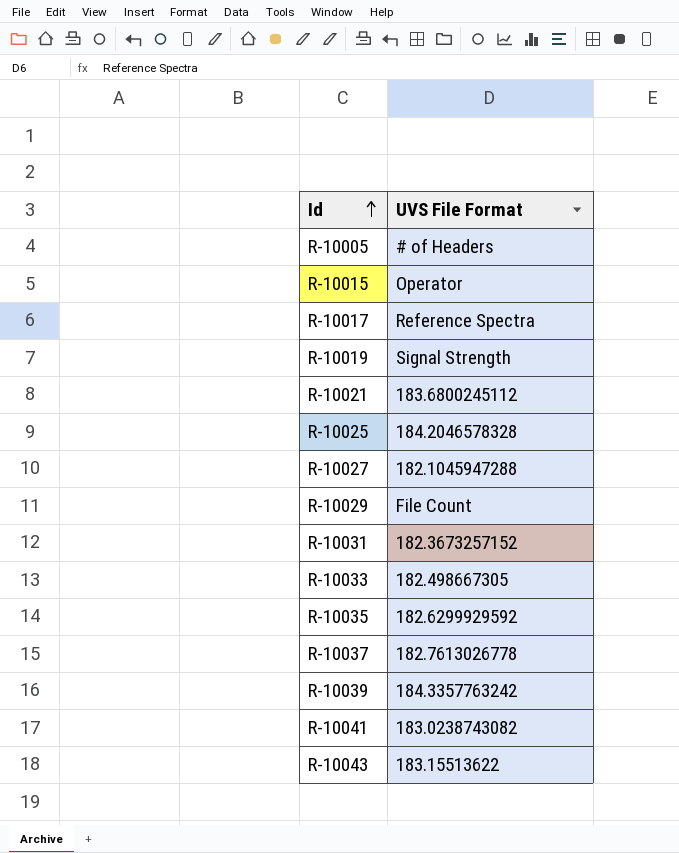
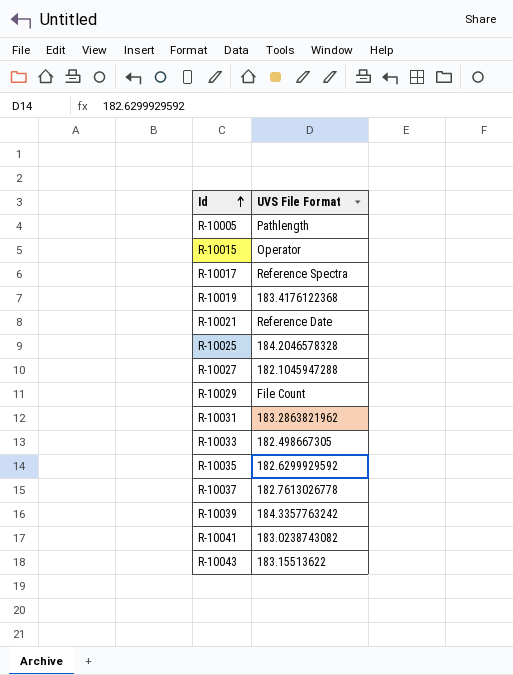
R-10005 | UVS File Format: # of Headers -> Pathlength
R-10019 | UVS File Format: Signal Strength -> 183.4176122368
R-10021 | UVS File Format: 183.6800245112 -> Reference Date
R-10031 | UVS File Format: 182.3673257152 -> 183.2863821962

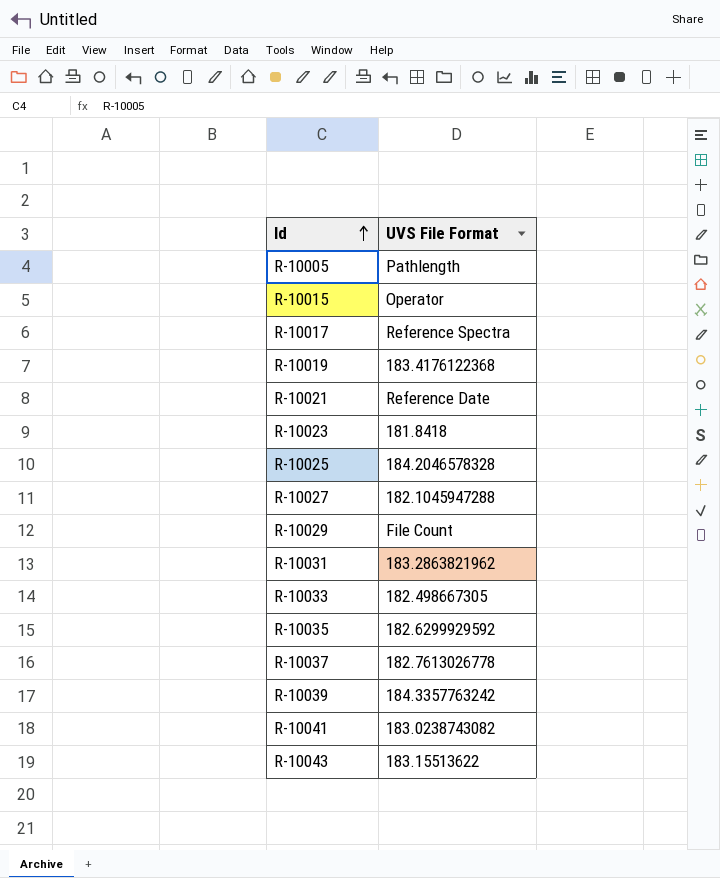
row R-10023: none -> 181.8418

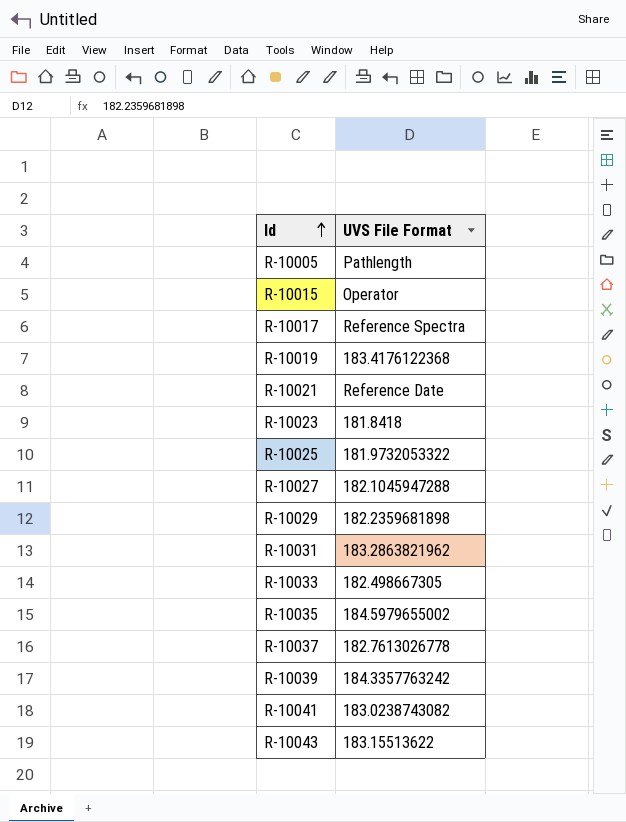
R-10025 | UVS File Format: 184.2046578328 -> 181.9732053322
R-10029 | UVS File Format: File Count -> 182.2359681898
R-10035 | UVS File Format: 182.6299929592 -> 184.5979655002

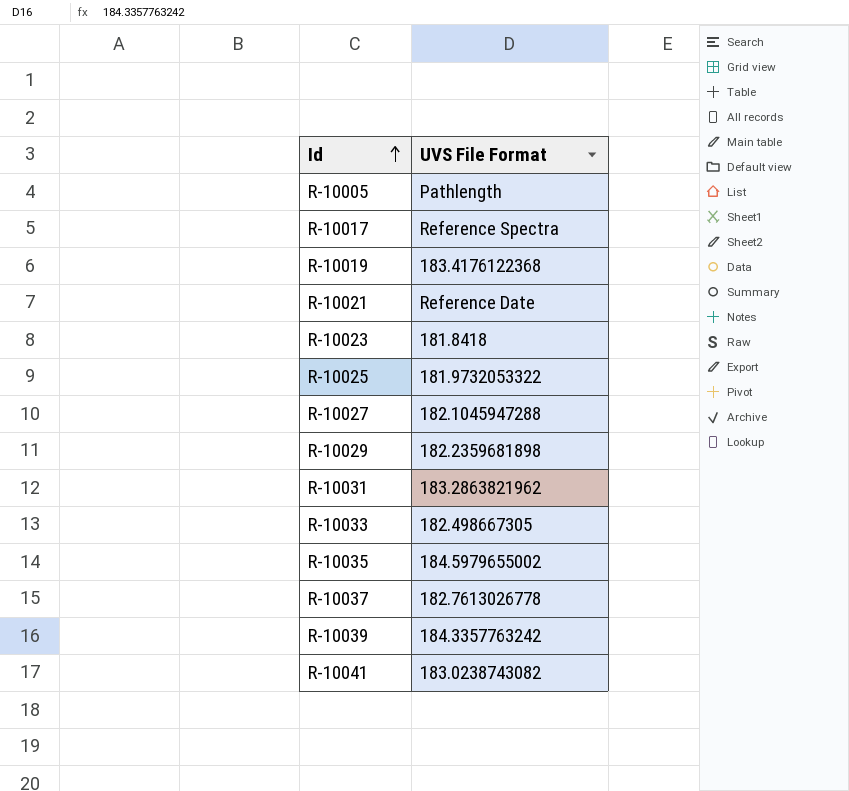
row R-10015: Operator -> none
row R-10043: 183.15513622 -> none

